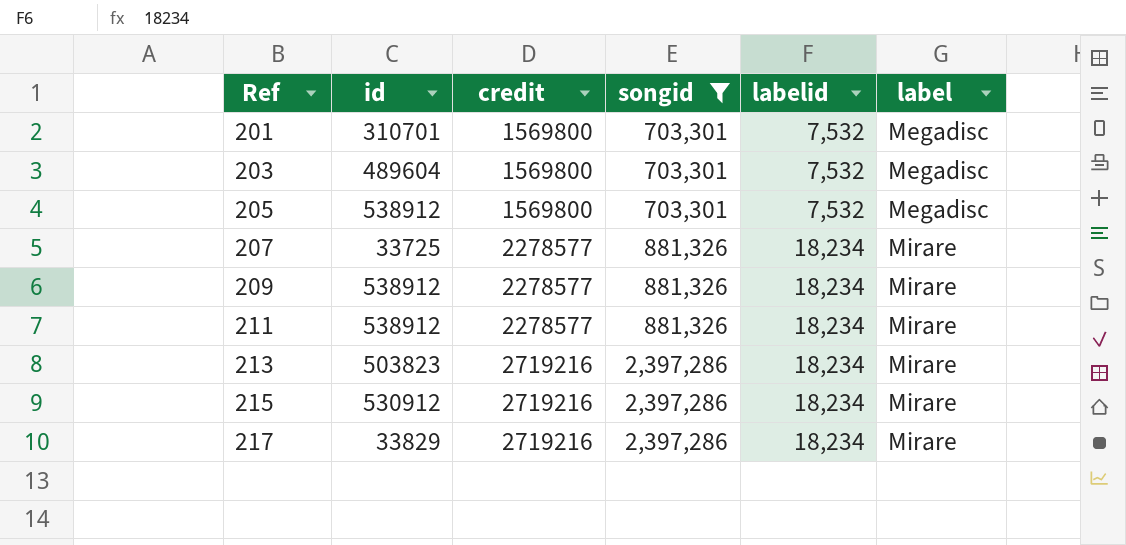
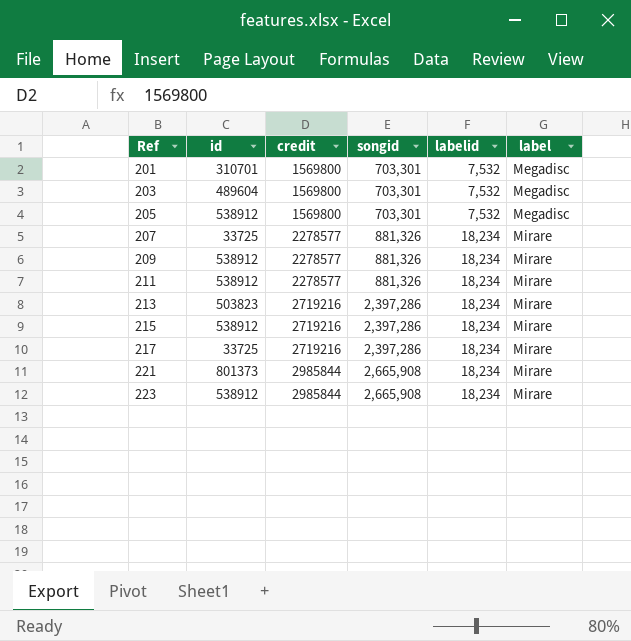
filter: songid != 2,665,908 -> none
215 | id: 530912 -> 538912
217 | id: 33829 -> 33725

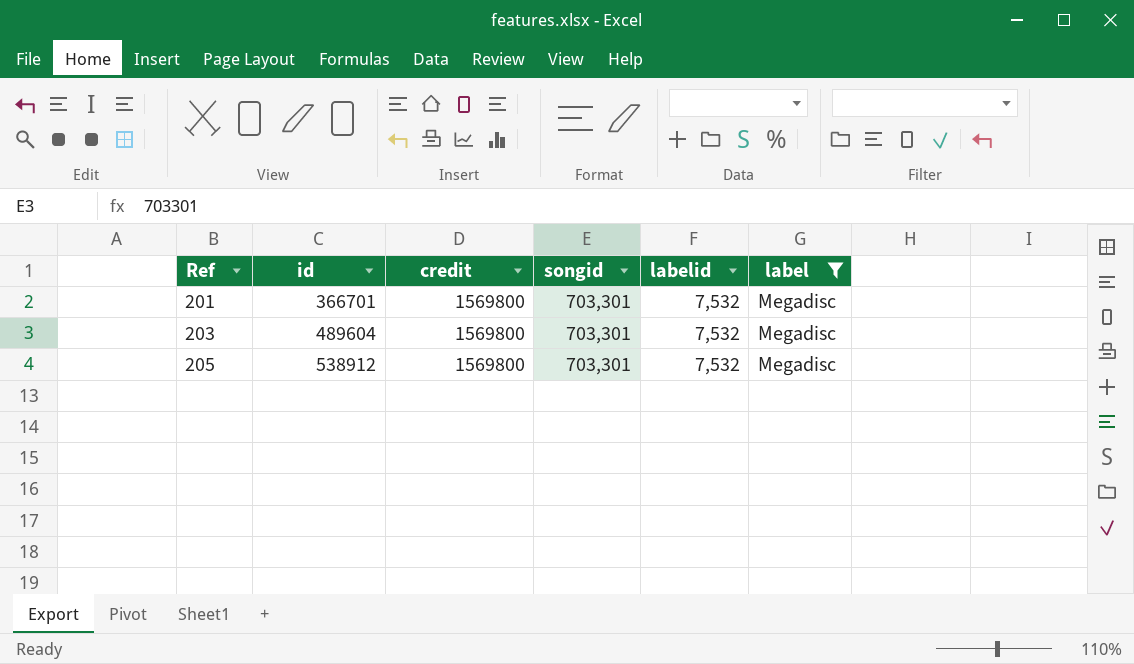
filter: none -> label = Megadisc
201 | id: 310701 -> 366701

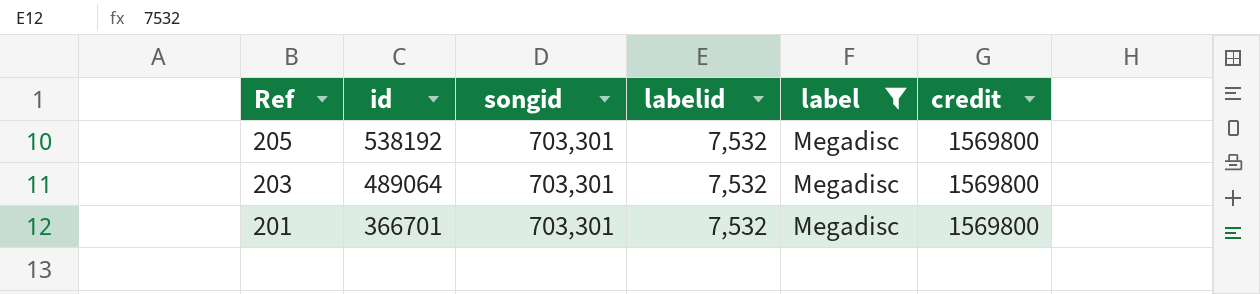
row order: Ref ascending -> Ref descending
column credit | position: 3 -> 6
205 | id: 538912 -> 538192
203 | id: 489604 -> 489064

